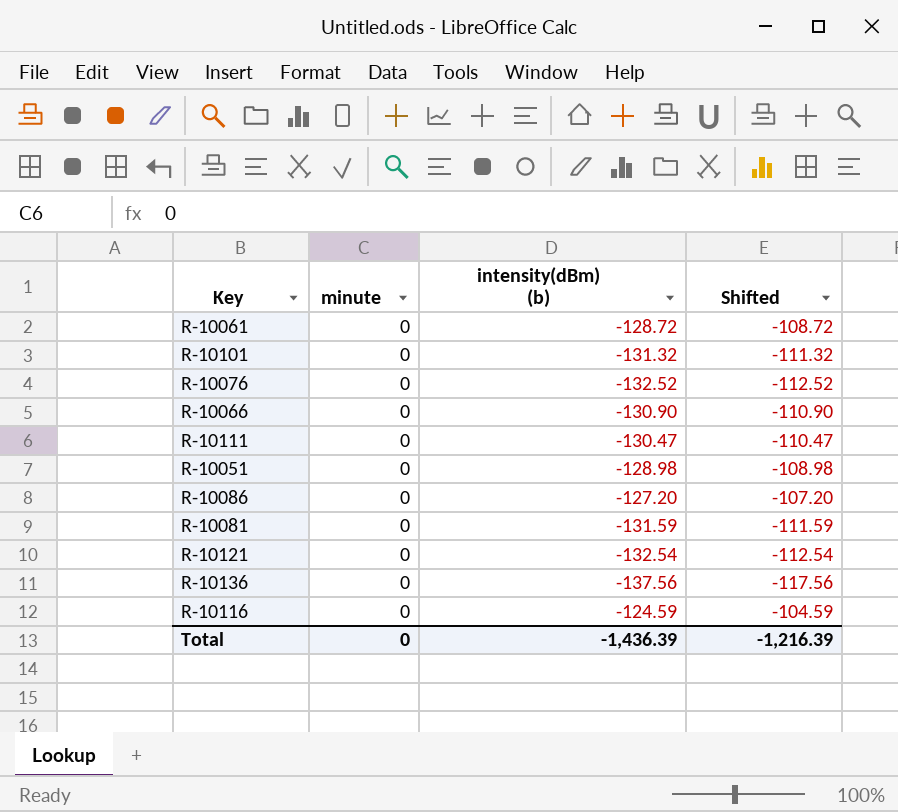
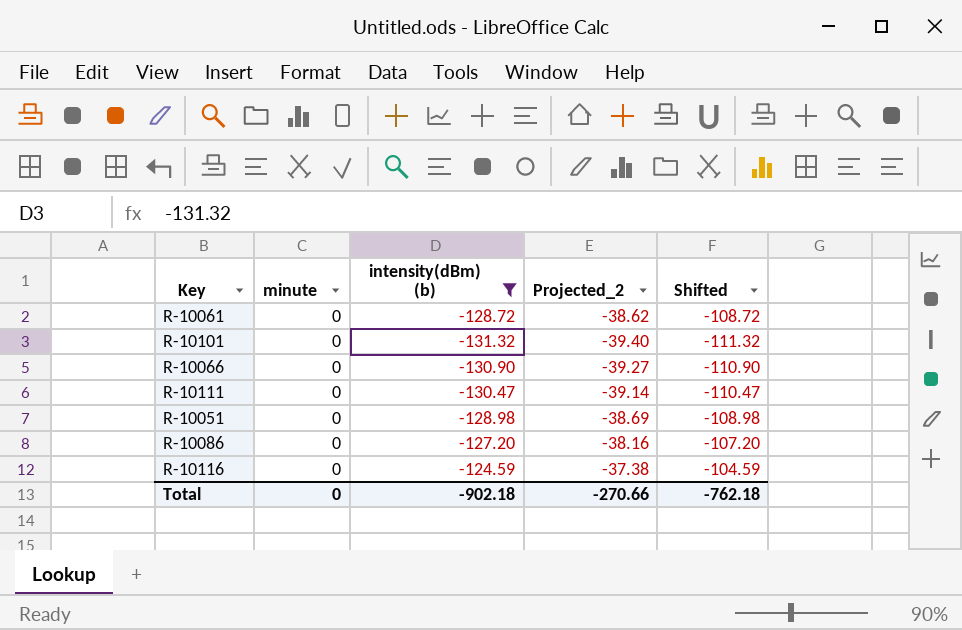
filter: none -> intensity(dBm) (b) >= -131.32
column Projected_2 | formula: none -> [intensity(dBm) (b)] * 0.3
Total | intensity(dBm) (b): -1,436.39 -> -902.18
Total | Shifted: -1,216.39 -> -762.18

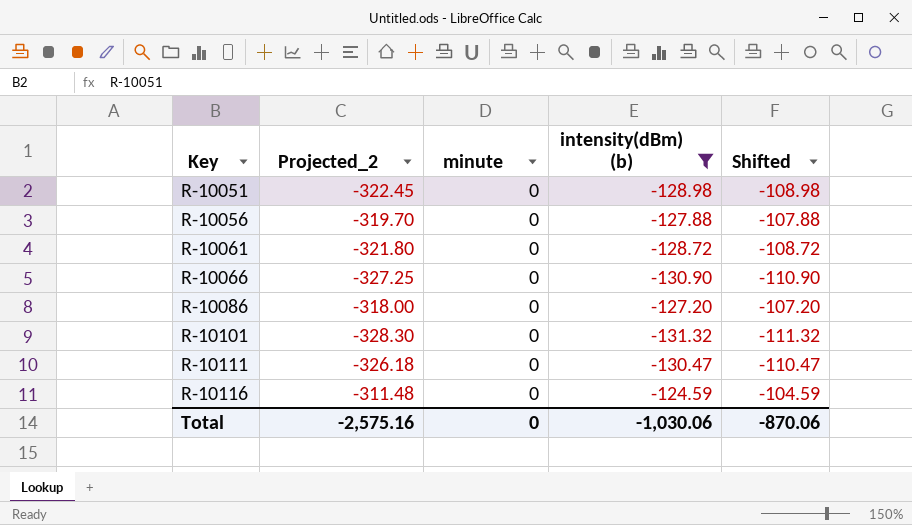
row order: none -> Key ascending
column Projected_2 | formula: [intensity(dBm) (b)] * 0.3 -> [intensity(dBm) (b)] * 2.5
column Projected_2 | position: 4 -> 2
row R-10056: none -> -319.70 | 0 | -127.88 | -107.88
Total | Projected_2: -270.66 -> -2,575.16
Total | intensity(dBm) (b): -902.18 -> -1,030.06
Total | Shifted: -762.18 -> -870.06

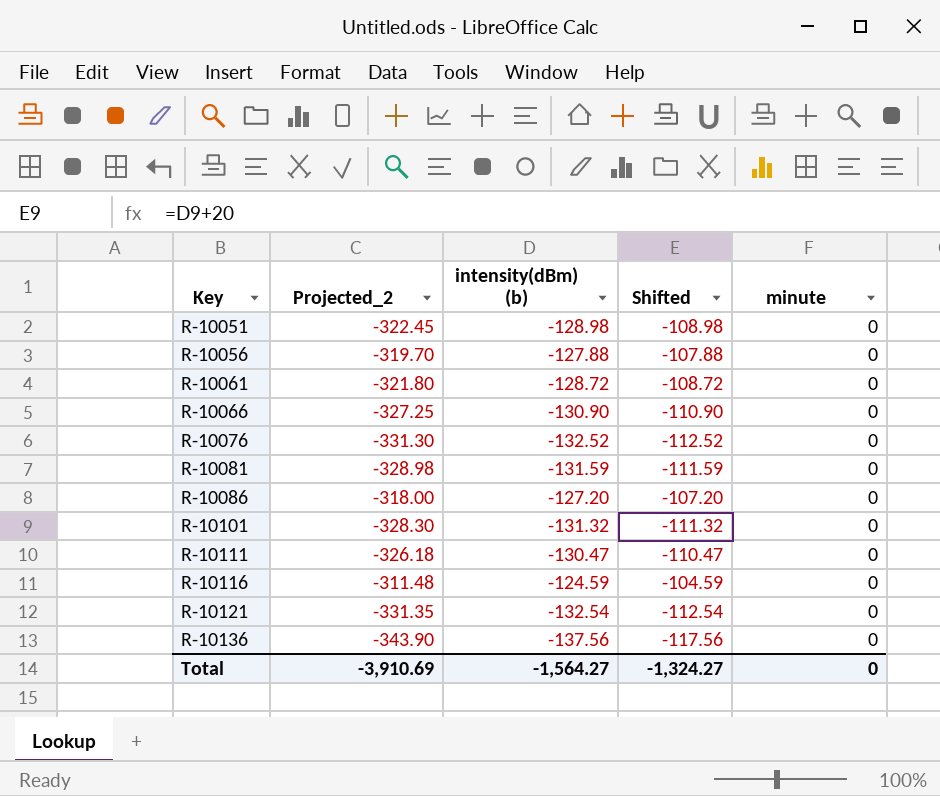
filter: intensity(dBm) (b) >= -131.32 -> none
column minute | position: 3 -> 5
Total | Projected_2: -2,575.16 -> -3,910.69
Total | intensity(dBm) (b): -1,030.06 -> -1,564.27
Total | Shifted: -870.06 -> -1,324.27

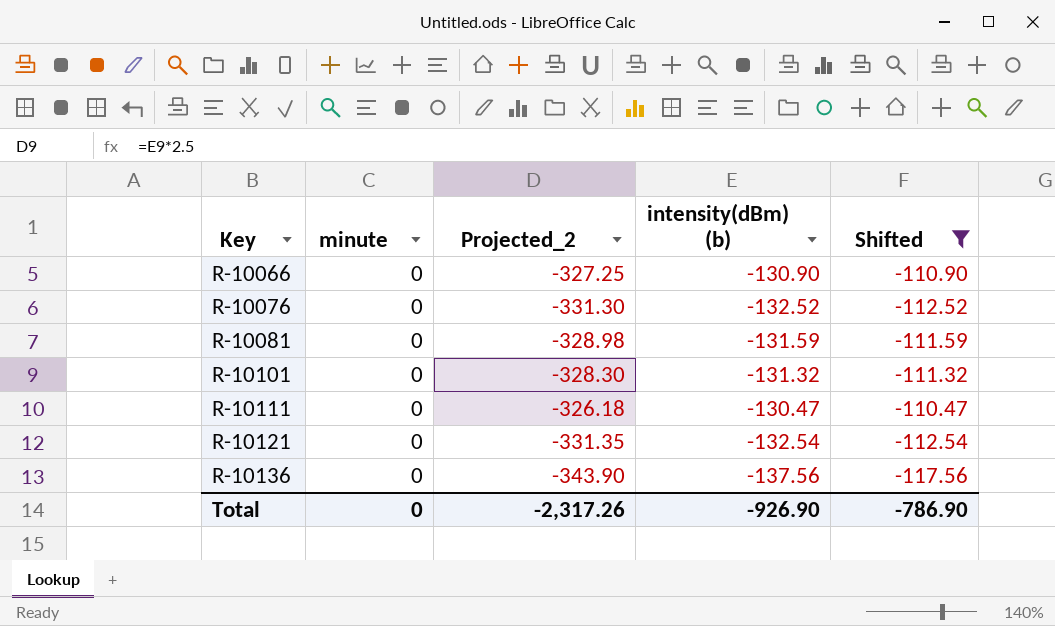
filter: none -> Shifted <= -110.47
column minute | position: 5 -> 2
Total | Projected_2: -3,910.69 -> -2,317.26
Total | intensity(dBm) (b): -1,564.27 -> -926.90
Total | Shifted: -1,324.27 -> -786.90

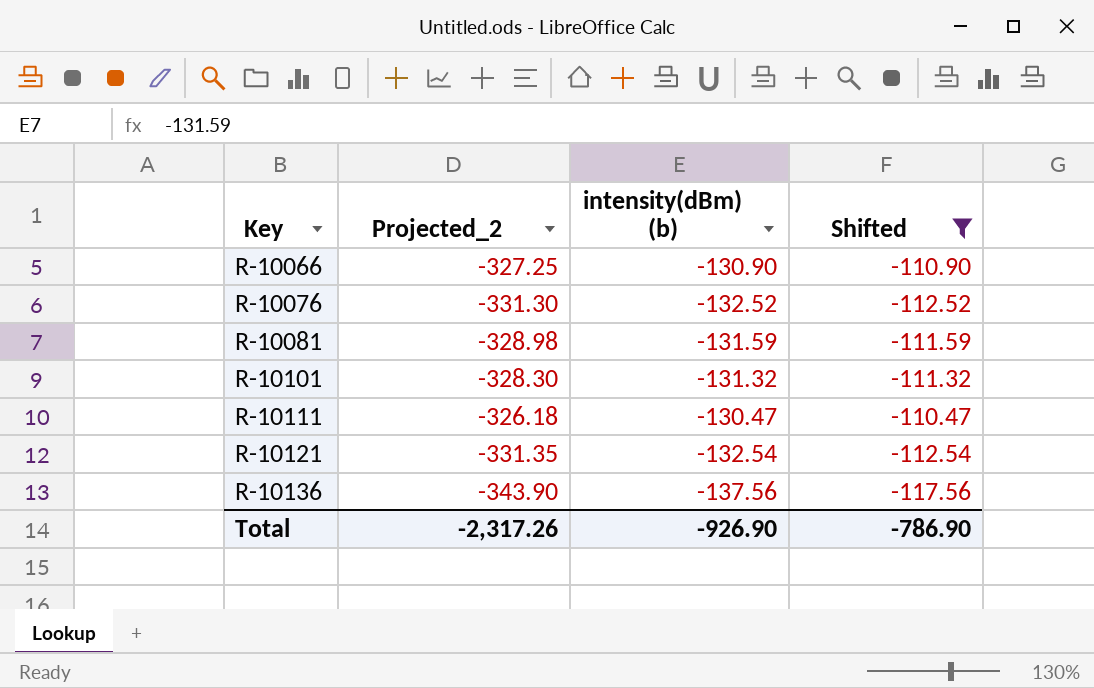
column minute | position: 2 -> none

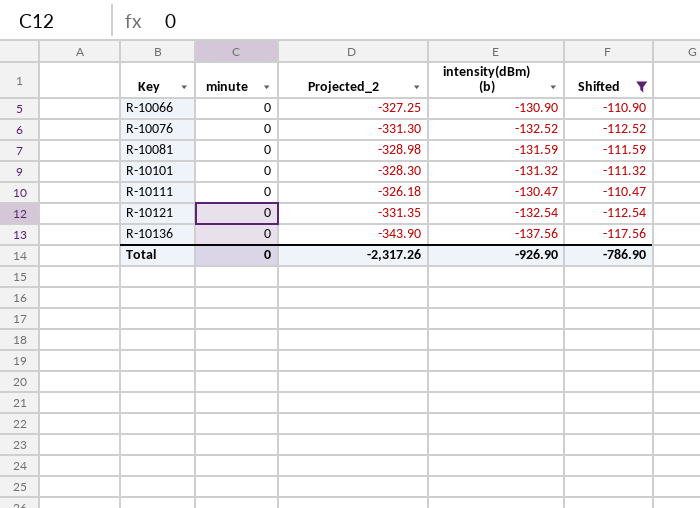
column minute | position: none -> 2

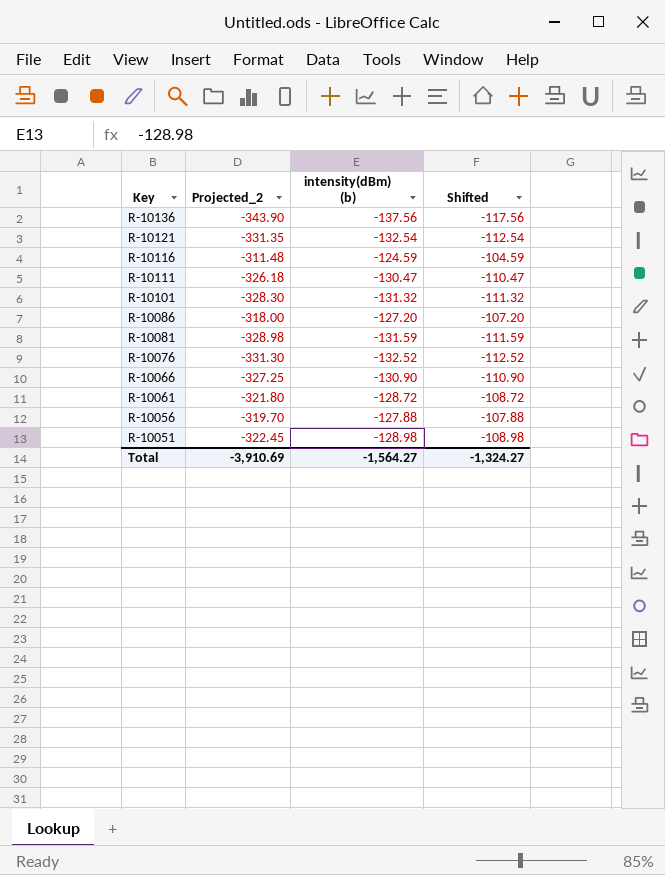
filter: Shifted <= -110.47 -> none
row order: Key ascending -> Key descending
column minute | position: 2 -> none
Total | Projected_2: -2,317.26 -> -3,910.69
Total | intensity(dBm) (b): -926.90 -> -1,564.27
Total | Shifted: -786.90 -> -1,324.27

